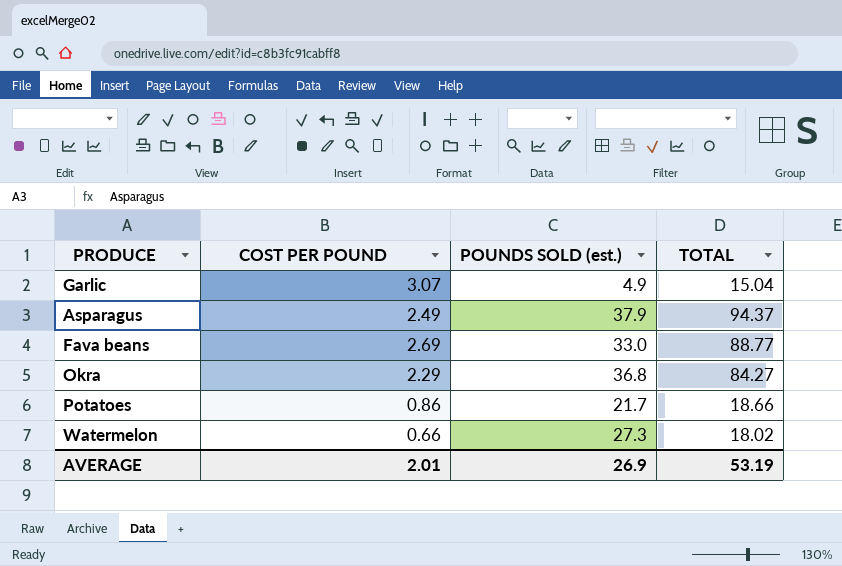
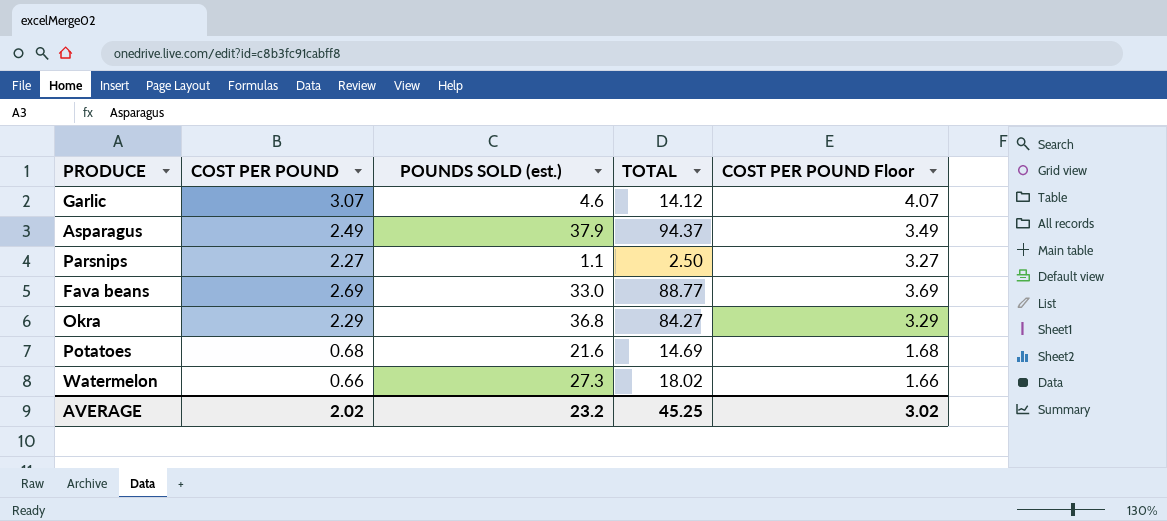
column COST PER POUND Floor | formula: none -> [COST PER POUND] + 1
Garlic | POUNDS SOLD (est.): 4.9 -> 4.6
Garlic | TOTAL: 15.04 -> 14.12
row Parsnips: none -> 2.27 | 1.1 | 2.50 | 3.27
Potatoes | COST PER POUND: 0.86 -> 0.68
Potatoes | POUNDS SOLD (est.): 21.7 -> 21.6
Potatoes | TOTAL: 18.66 -> 14.69
AVERAGE | COST PER POUND: 2.01 -> 2.02
AVERAGE | POUNDS SOLD (est.): 26.9 -> 23.2
AVERAGE | TOTAL: 53.19 -> 45.25

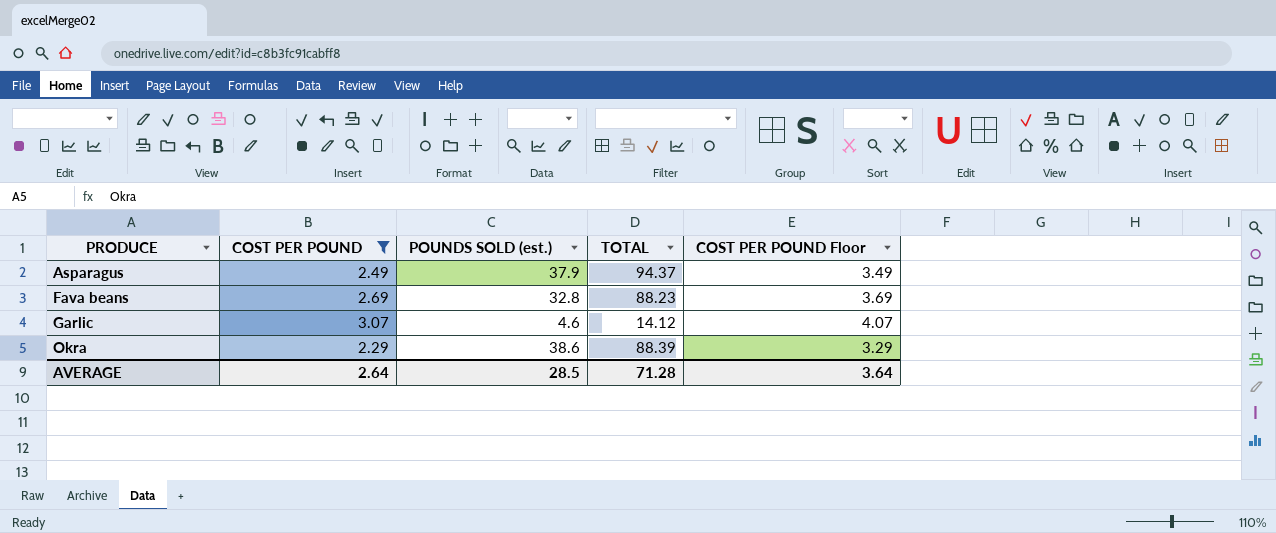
filter: none -> COST PER POUND >= 2.29
row order: none -> PRODUCE ascending
Fava beans | POUNDS SOLD (est.): 33.0 -> 32.8
Fava beans | TOTAL: 88.77 -> 88.23
Okra | POUNDS SOLD (est.): 36.8 -> 38.6
Okra | TOTAL: 84.27 -> 88.39
AVERAGE | COST PER POUND: 2.02 -> 2.64
AVERAGE | POUNDS SOLD (est.): 23.2 -> 28.5
AVERAGE | TOTAL: 45.25 -> 71.28
AVERAGE | COST PER POUND Floor: 3.02 -> 3.64

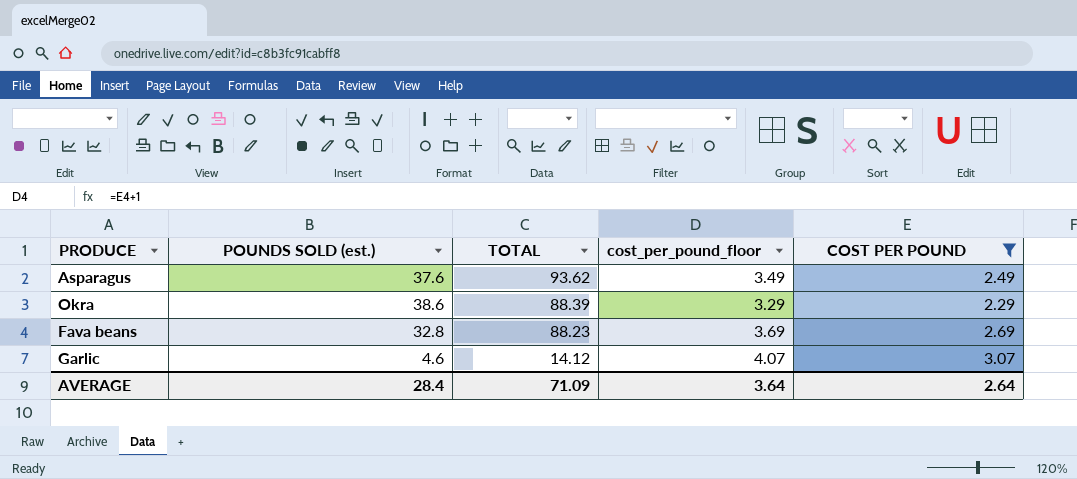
row order: PRODUCE ascending -> TOTAL descending
column name: COST PER POUND Floor -> cost_per_pound_floor
column COST PER POUND | position: 2 -> 5
Asparagus | POUNDS SOLD (est.): 37.9 -> 37.6
Asparagus | TOTAL: 94.37 -> 93.62
AVERAGE | POUNDS SOLD (est.): 28.5 -> 28.4
AVERAGE | TOTAL: 71.28 -> 71.09

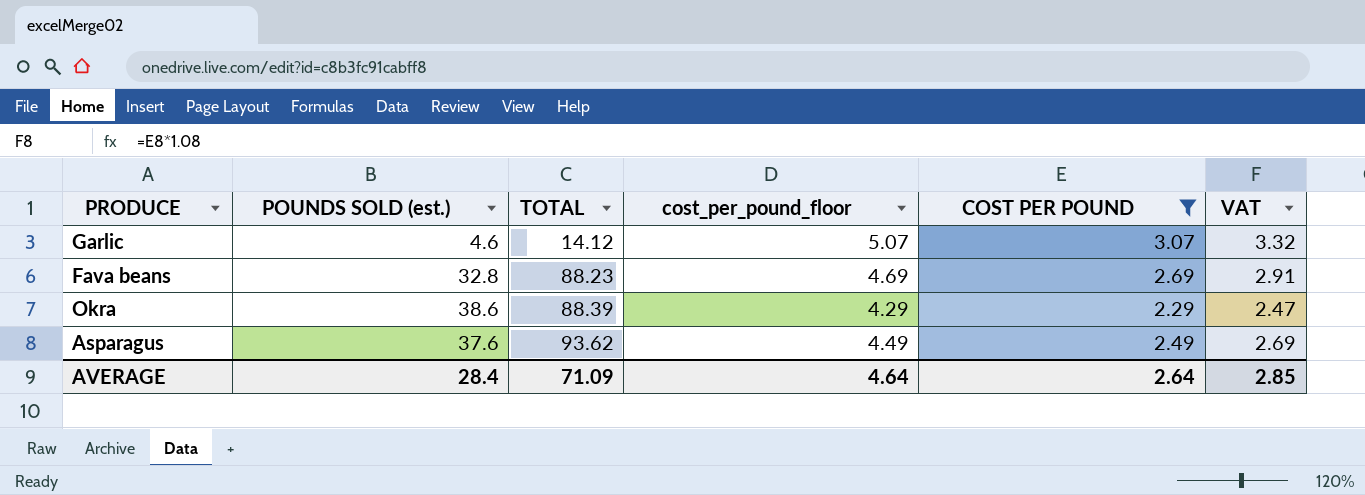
row order: TOTAL descending -> TOTAL ascending
column cost_per_pound_floor | formula: [COST PER POUND] + 1 -> [COST PER POUND] + 2
column VAT | formula: none -> [COST PER POUND] * 1.08
AVERAGE | cost_per_pound_floor: 3.64 -> 4.64

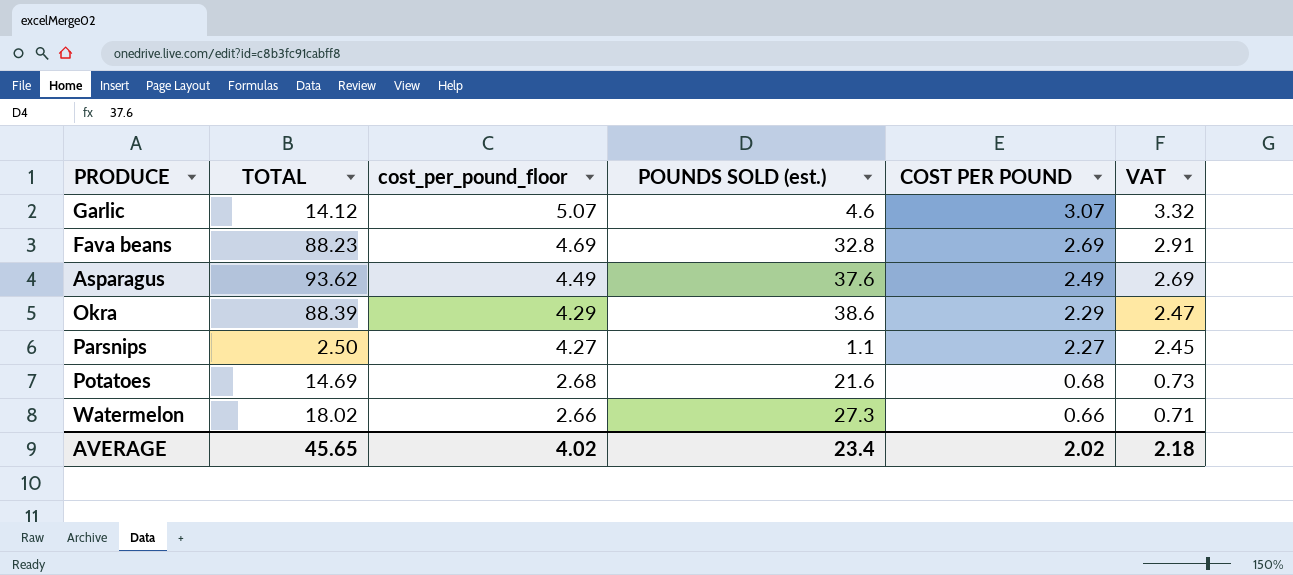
filter: COST PER POUND >= 2.29 -> none
row order: TOTAL ascending -> cost_per_pound_floor descending
column POUNDS SOLD (est.) | position: 2 -> 4
AVERAGE | TOTAL: 71.09 -> 45.65
AVERAGE | cost_per_pound_floor: 4.64 -> 4.02
AVERAGE | POUNDS SOLD (est.): 28.4 -> 23.4
AVERAGE | COST PER POUND: 2.64 -> 2.02
AVERAGE | VAT: 2.85 -> 2.18

